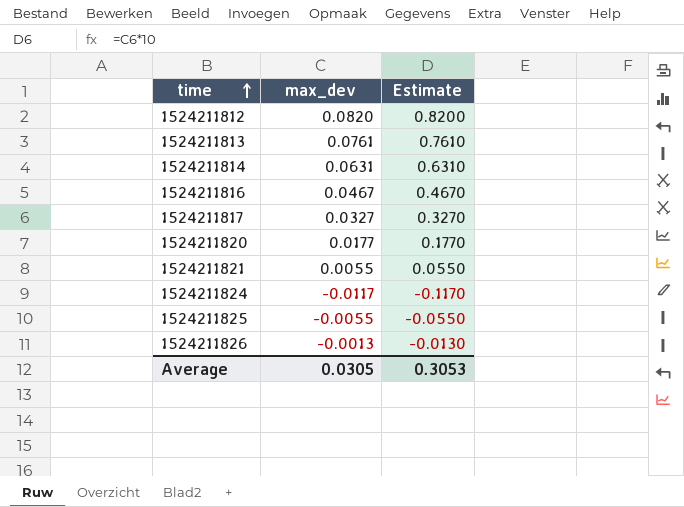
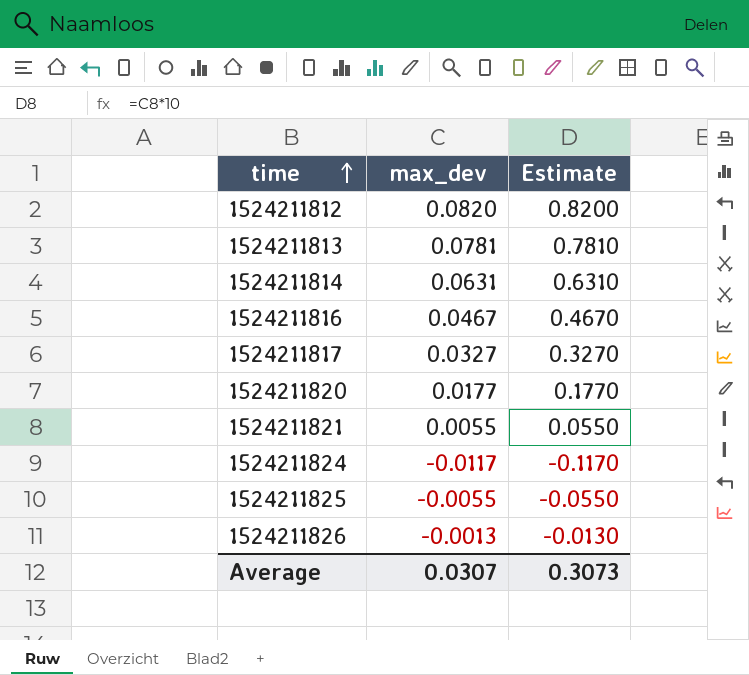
1524211813 | max_dev: 0.0761 -> 0.0781
1524211813 | Estimate: 0.7610 -> 0.7810
Average | max_dev: 0.0305 -> 0.0307
Average | Estimate: 0.3053 -> 0.3073

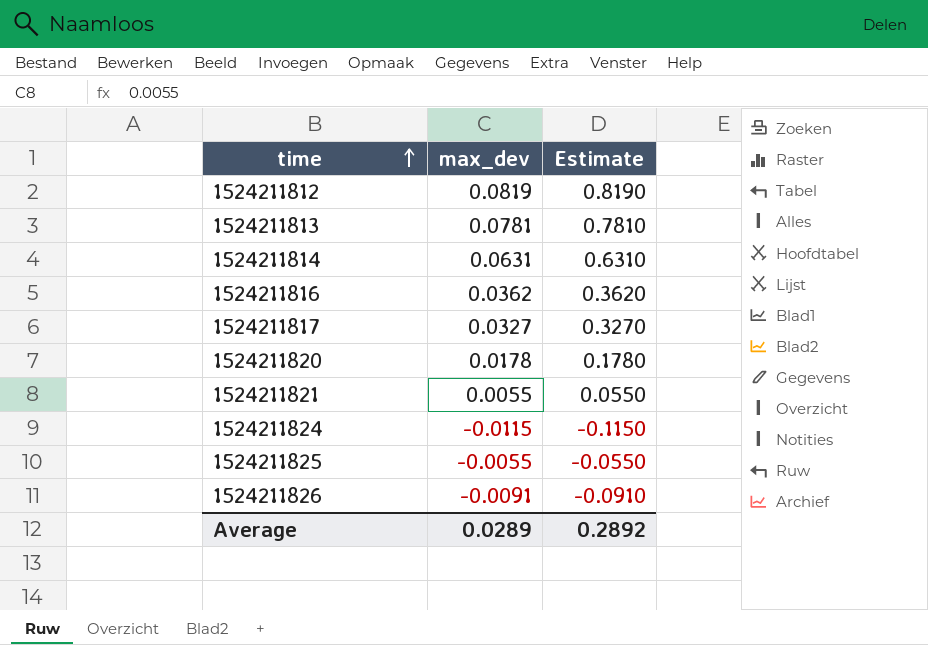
1524211812 | max_dev: 0.0820 -> 0.0819
1524211812 | Estimate: 0.8200 -> 0.8190
1524211816 | max_dev: 0.0467 -> 0.0362
1524211816 | Estimate: 0.4670 -> 0.3620
1524211820 | max_dev: 0.0177 -> 0.0178
1524211820 | Estimate: 0.1770 -> 0.1780
1524211824 | max_dev: -0.0117 -> -0.0115
1524211824 | Estimate: -0.1170 -> -0.1150
1524211826 | max_dev: -0.0013 -> -0.0091
1524211826 | Estimate: -0.0130 -> -0.0910
Average | max_dev: 0.0307 -> 0.0289
Average | Estimate: 0.3073 -> 0.2892

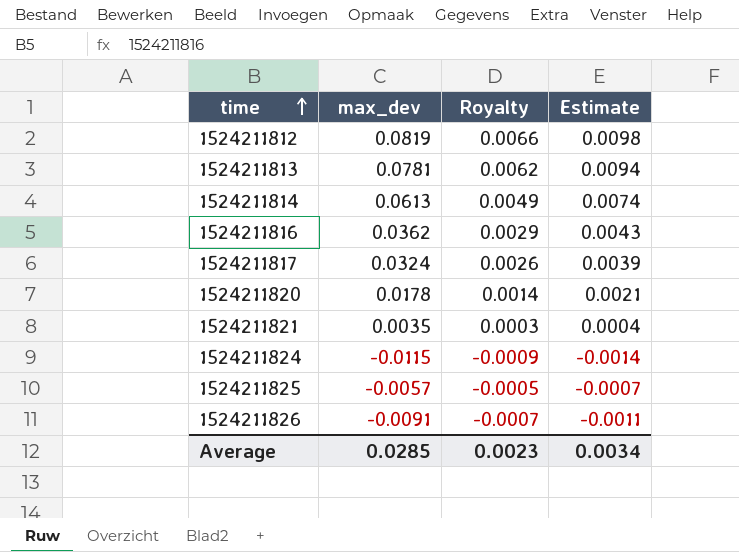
column Royalty | formula: none -> [max_dev] * 0.08
column Estimate | formula: [max_dev] * 10 -> [max_dev] * 0.12
1524211814 | max_dev: 0.0631 -> 0.0613
1524211817 | max_dev: 0.0327 -> 0.0324
1524211821 | max_dev: 0.0055 -> 0.0035
1524211825 | max_dev: -0.0055 -> -0.0057
Average | max_dev: 0.0289 -> 0.0285
Average | Estimate: 0.2892 -> 0.0034

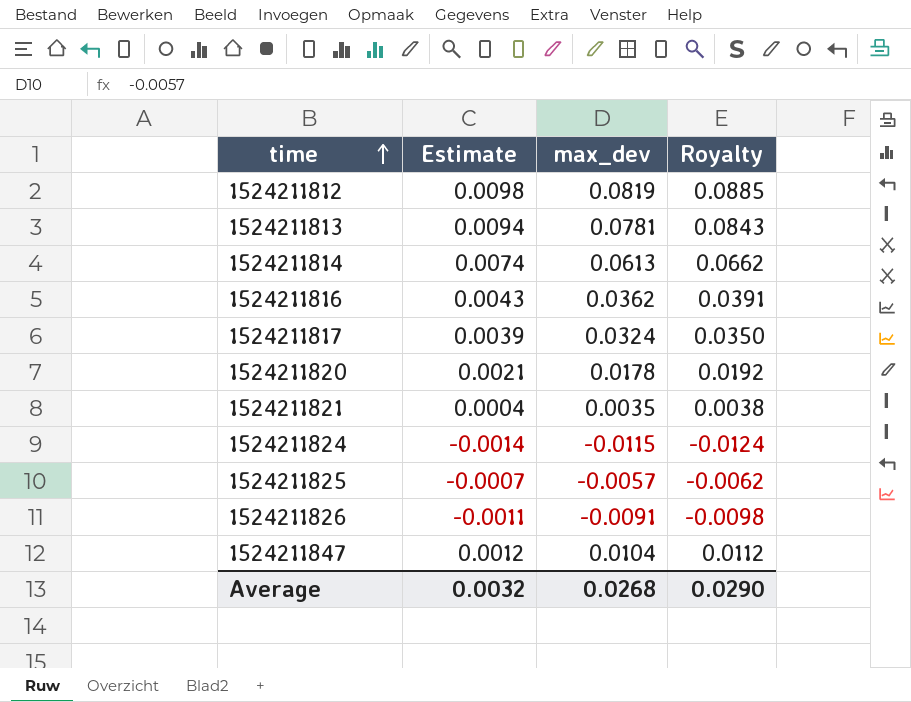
column Estimate | position: 4 -> 2
column Royalty | formula: [max_dev] * 0.08 -> [max_dev] * 1.08
row 1524211847: none -> 0.0012 | 0.0104 | 0.0112
Average | Estimate: 0.0034 -> 0.0032
Average | max_dev: 0.0285 -> 0.0268
Average | Royalty: 0.0023 -> 0.0290

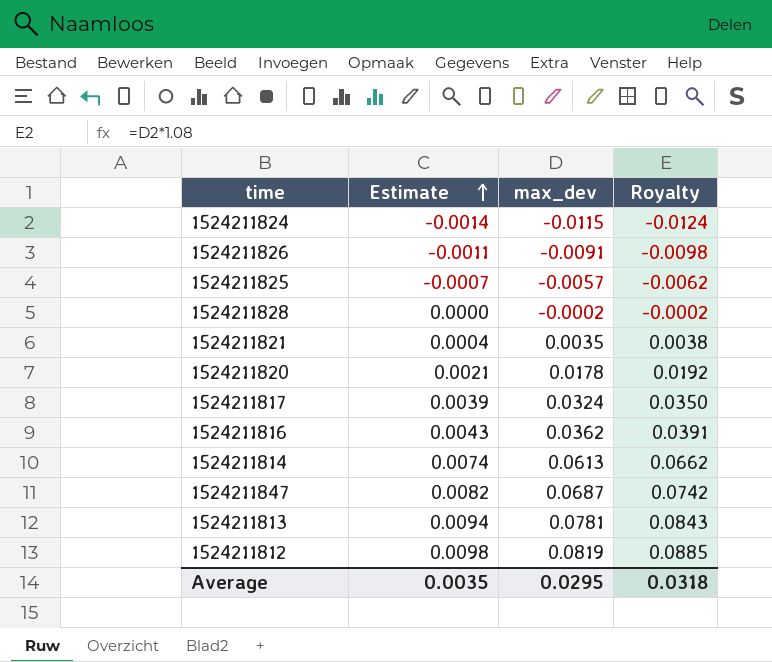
row order: time ascending -> Estimate ascending
row 1524211828: none -> 0.0000 | -0.0002 | -0.0002
1524211847 | Estimate: 0.0012 -> 0.0082
1524211847 | max_dev: 0.0104 -> 0.0687
1524211847 | Royalty: 0.0112 -> 0.0742
Average | Estimate: 0.0032 -> 0.0035
Average | max_dev: 0.0268 -> 0.0295
Average | Royalty: 0.0290 -> 0.0318

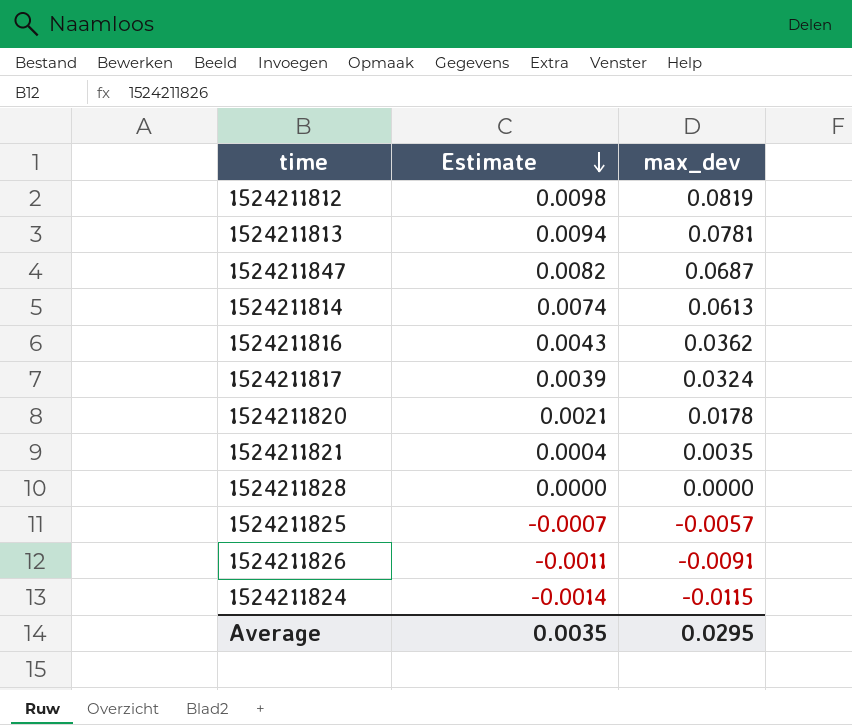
row order: Estimate ascending -> Estimate descending
column Royalty | formula: [max_dev] * 1.08 -> none
1524211828 | max_dev: -0.0002 -> 0.0000

